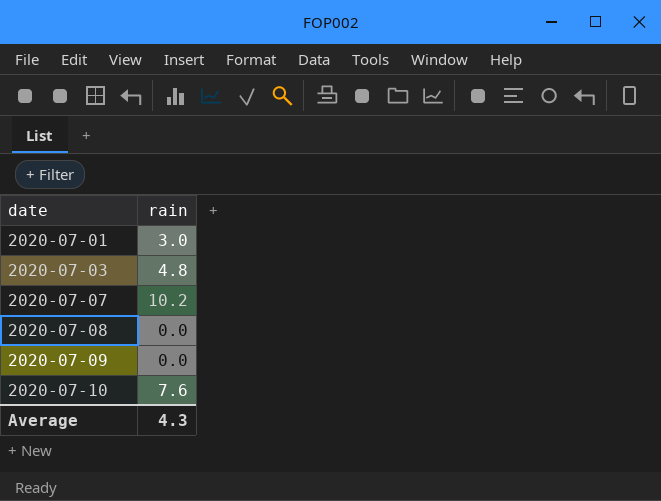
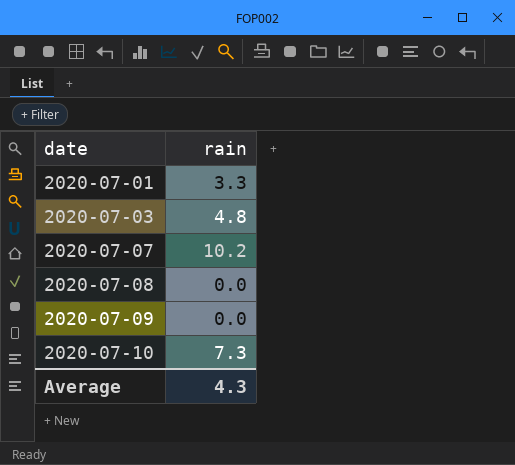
2020-07-01 | rain: 3.0 -> 3.3
2020-07-10 | rain: 7.6 -> 7.3

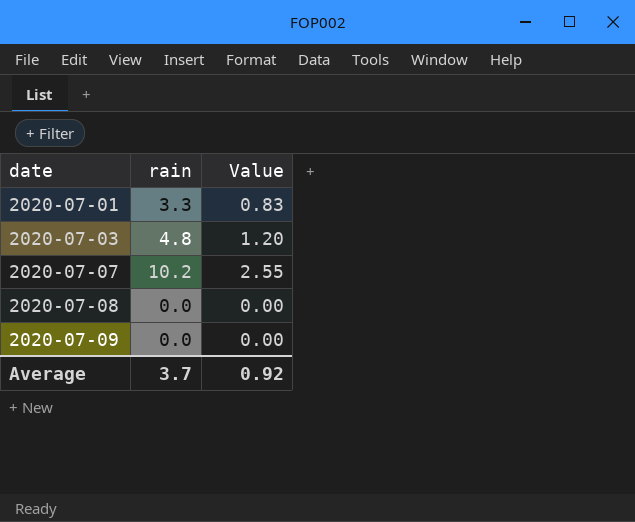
column Value | formula: none -> [rain] * 0.25
row 2020-07-10: 7.3 -> none
Average | rain: 4.3 -> 3.7

